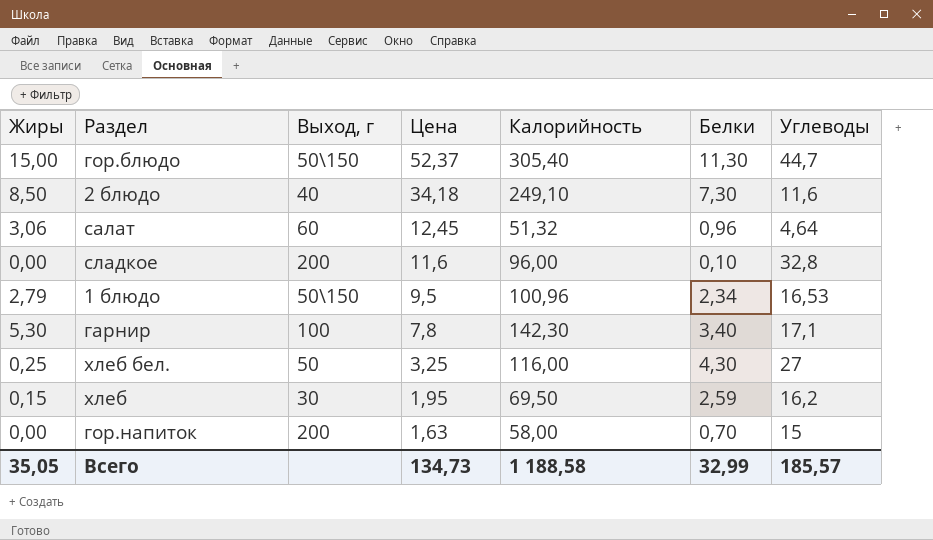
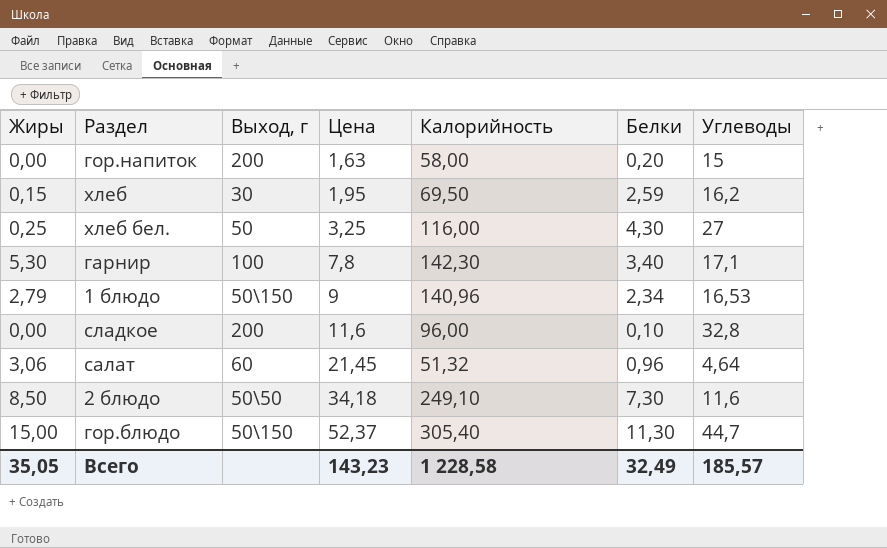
row order: Цена descending -> Цена ascending
гор.напиток | Белки: 0,70 -> 0,20
1 блюдо | Цена: 9,5 -> 9
1 блюдо | Калорийность: 100,96 -> 140,96
салат | Цена: 12,45 -> 21,45
2 блюдо | Выход, г: 40 -> 50\50
Всего | Цена: 134,73 -> 143,23
Всего | Калорийность: 1 188,58 -> 1 228,58
Всего | Белки: 32,99 -> 32,49

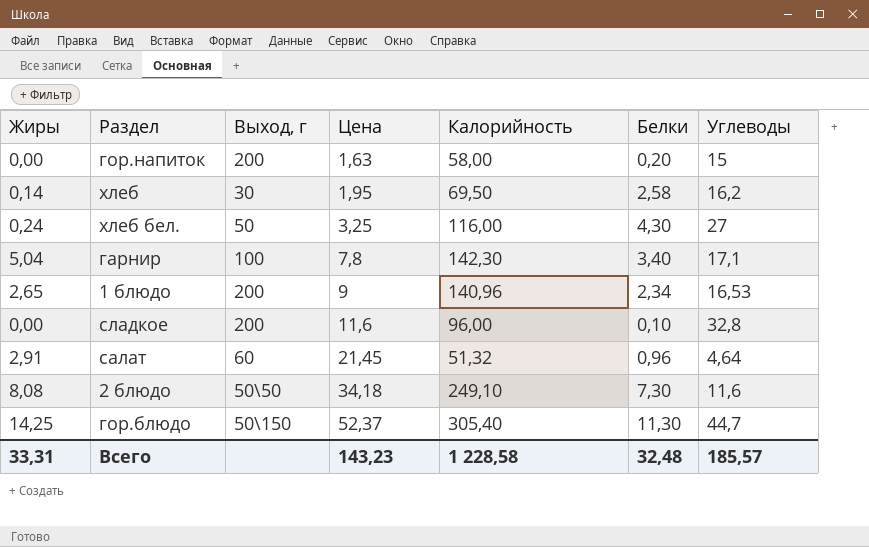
хлеб | Жиры: 0,15 -> 0,14
хлеб | Белки: 2,59 -> 2,58
хлеб бел. | Жиры: 0,25 -> 0,24
гарнир | Жиры: 5,30 -> 5,04
1 блюдо | Жиры: 2,79 -> 2,65
1 блюдо | Выход, г: 50\150 -> 200
салат | Жиры: 3,06 -> 2,91
2 блюдо | Жиры: 8,50 -> 8,08
гор.блюдо | Жиры: 15,00 -> 14,25
Всего | Жиры: 35,05 -> 33,31
Всего | Белки: 32,49 -> 32,48

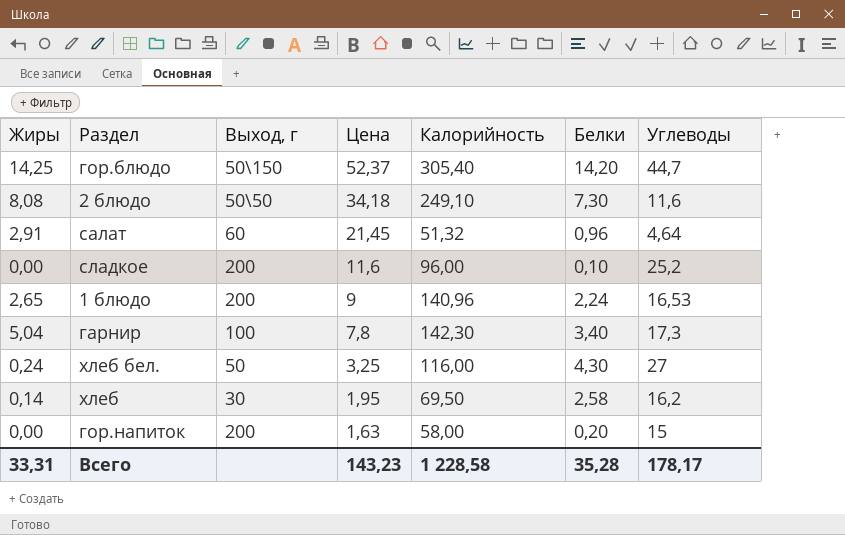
row order: Цена ascending -> Цена descending
гор.блюдо | Белки: 11,30 -> 14,20
сладкое | Углеводы: 32,8 -> 25,2
1 блюдо | Белки: 2,34 -> 2,24
гарнир | Углеводы: 17,1 -> 17,3
Всего | Белки: 32,48 -> 35,28
Всего | Углеводы: 185,57 -> 178,17

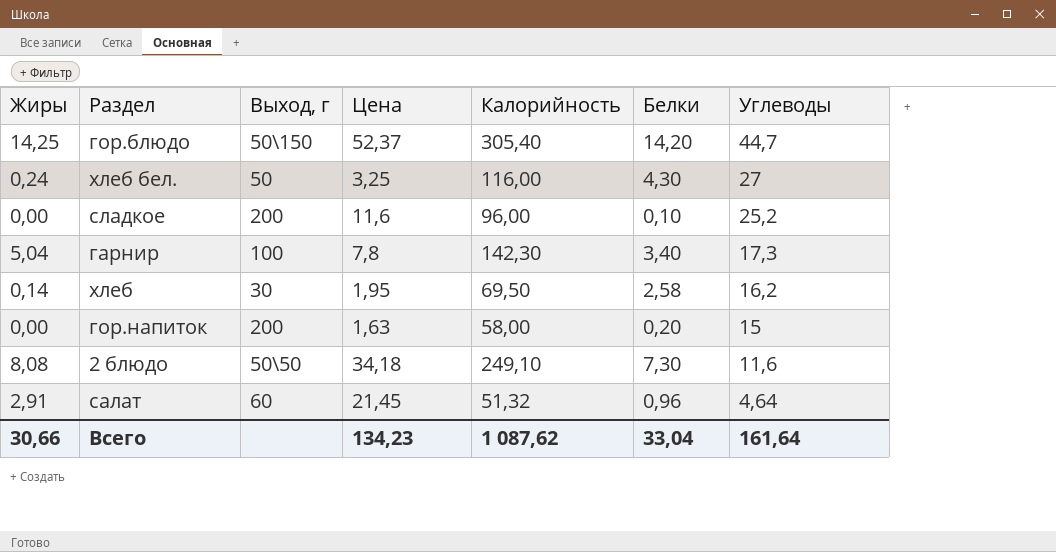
row order: Цена descending -> Углеводы descending
row 1 блюдо: 2,65 | 200 | 9 | 140,96 | 2,24 | 16,53 -> none
Всего | Жиры: 33,31 -> 30,66
Всего | Цена: 143,23 -> 134,23
Всего | Калорийность: 1 228,58 -> 1 087,62
Всего | Белки: 35,28 -> 33,04
Всего | Углеводы: 178,17 -> 161,64

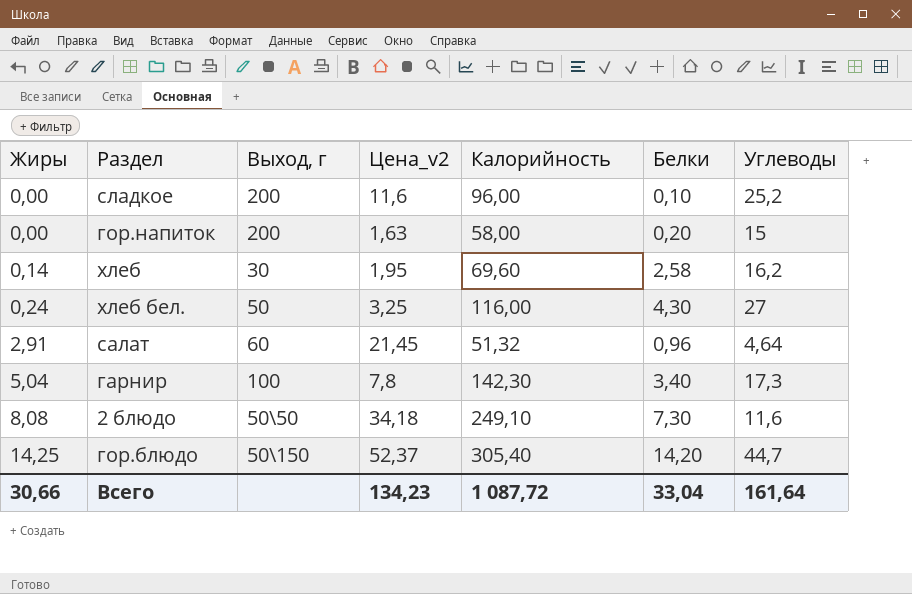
row order: Углеводы descending -> Жиры ascending
column name: Цена -> Цена_v2
хлеб | Калорийность: 69,50 -> 69,60
Всего | Калорийность: 1 087,62 -> 1 087,72

